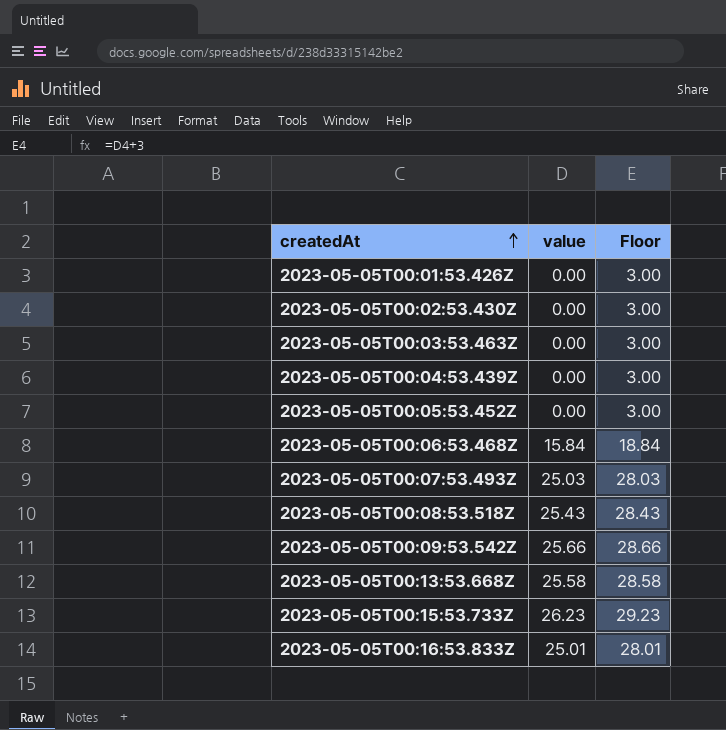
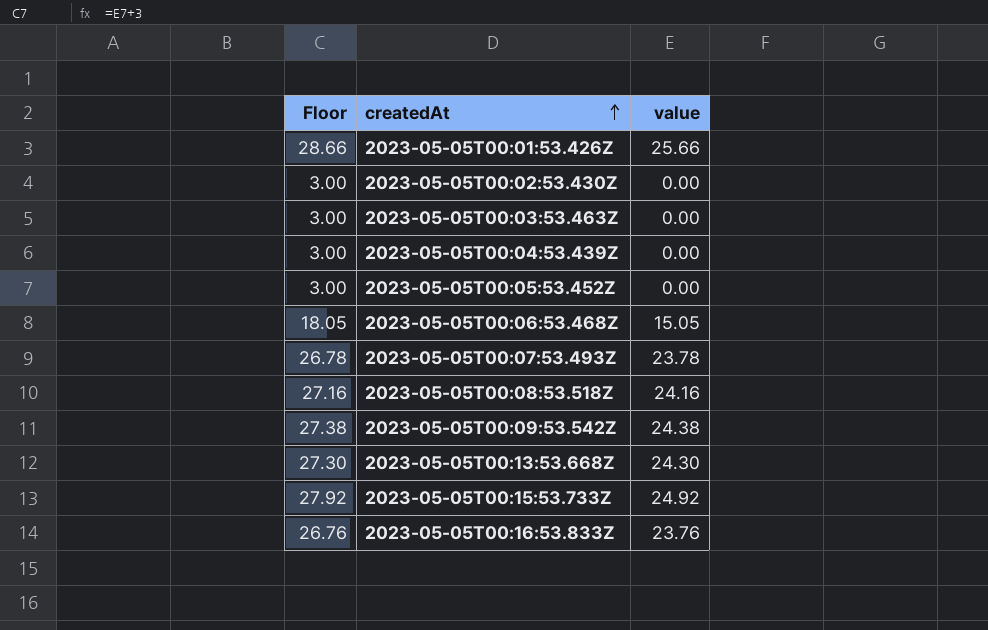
column Floor | position: 3 -> 1
2023-05-05T00:01:53.426Z | Floor: 3.00 -> 28.66
2023-05-05T00:01:53.426Z | value: 0.00 -> 25.66
2023-05-05T00:06:53.468Z | Floor: 18.84 -> 18.05
2023-05-05T00:06:53.468Z | value: 15.84 -> 15.05
2023-05-05T00:07:53.493Z | Floor: 28.03 -> 26.78
2023-05-05T00:07:53.493Z | value: 25.03 -> 23.78
2023-05-05T00:08:53.518Z | Floor: 28.43 -> 27.16
2023-05-05T00:08:53.518Z | value: 25.43 -> 24.16
2023-05-05T00:09:53.542Z | Floor: 28.66 -> 27.38
2023-05-05T00:09:53.542Z | value: 25.66 -> 24.38
2023-05-05T00:13:53.668Z | Floor: 28.58 -> 27.30
2023-05-05T00:13:53.668Z | value: 25.58 -> 24.30
2023-05-05T00:15:53.733Z | Floor: 29.23 -> 27.92
2023-05-05T00:15:53.733Z | value: 26.23 -> 24.92
2023-05-05T00:16:53.833Z | Floor: 28.01 -> 26.76
2023-05-05T00:16:53.833Z | value: 25.01 -> 23.76

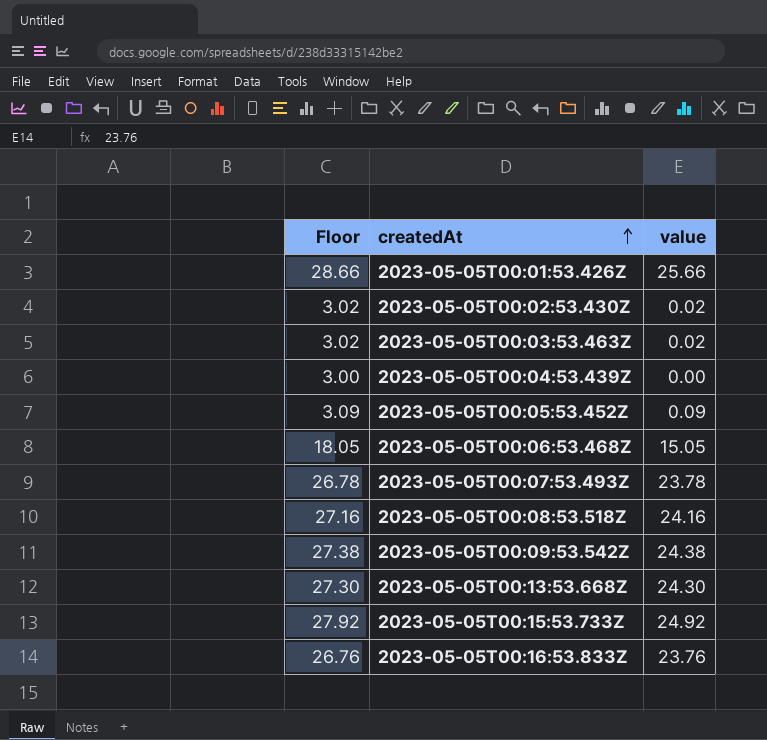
2023-05-05T00:02:53.430Z | Floor: 3.00 -> 3.02
2023-05-05T00:02:53.430Z | value: 0.00 -> 0.02
2023-05-05T00:03:53.463Z | Floor: 3.00 -> 3.02
2023-05-05T00:03:53.463Z | value: 0.00 -> 0.02
2023-05-05T00:05:53.452Z | Floor: 3.00 -> 3.09
2023-05-05T00:05:53.452Z | value: 0.00 -> 0.09

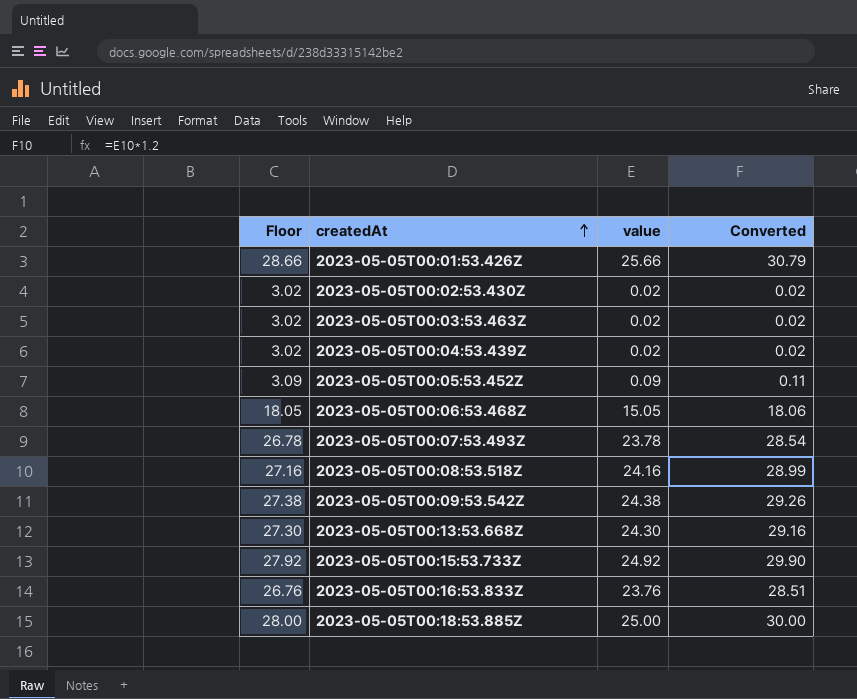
column Converted | formula: none -> [value] * 1.2
2023-05-05T00:04:53.439Z | Floor: 3.00 -> 3.02
2023-05-05T00:04:53.439Z | value: 0.00 -> 0.02
row 2023-05-05T00:18:53.885Z: none -> 28.00 | 25.00 | 30.00

